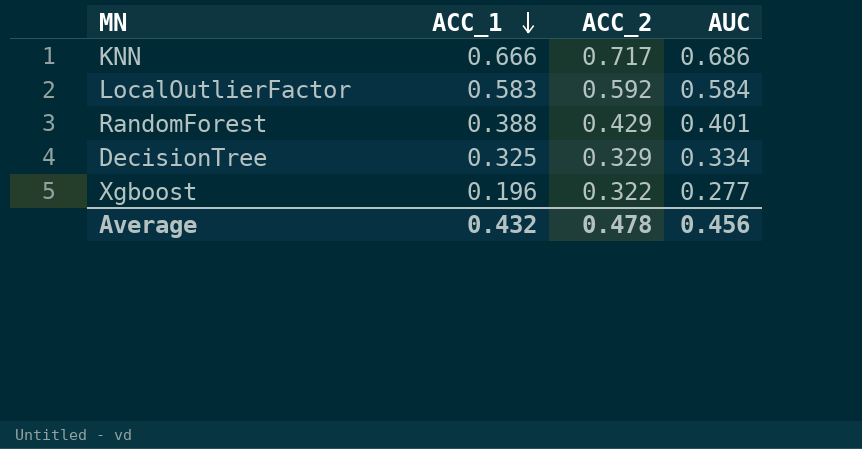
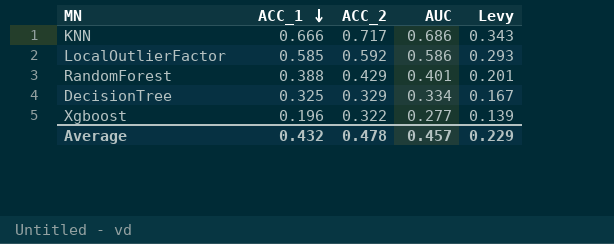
column Levy | formula: none -> [AUC] * 0.5
LocalOutlierFactor | ACC_1: 0.583 -> 0.585
LocalOutlierFactor | AUC: 0.584 -> 0.586
Average | AUC: 0.456 -> 0.457

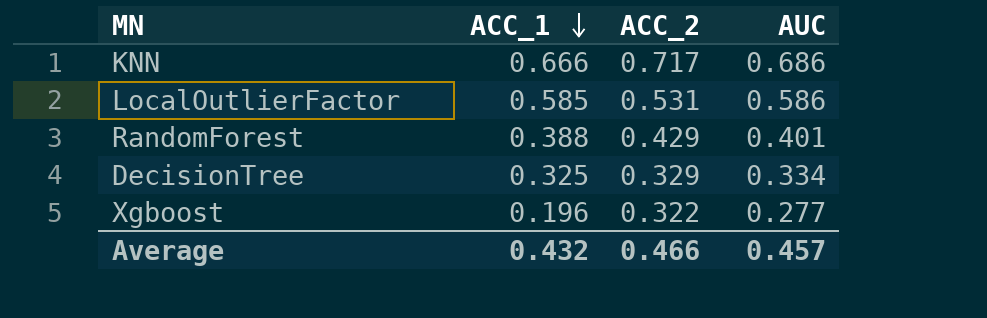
column Levy | formula: [AUC] * 0.5 -> none
LocalOutlierFactor | ACC_2: 0.592 -> 0.531
Average | ACC_2: 0.478 -> 0.466

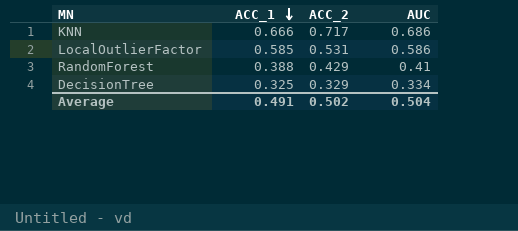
row Xgboost: 0.196 | 0.322 | 0.277 -> none
RandomForest | AUC: 0.401 -> 0.41
Average | ACC_1: 0.432 -> 0.491
Average | ACC_2: 0.466 -> 0.502
Average | AUC: 0.457 -> 0.504

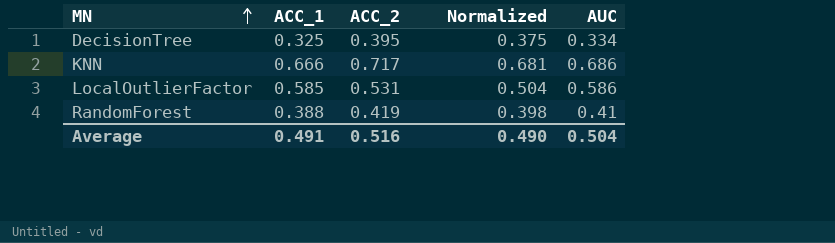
row order: ACC_1 descending -> MN ascending
column Normalized | formula: none -> [ACC_2] * 0.95
DecisionTree | ACC_2: 0.329 -> 0.395
RandomForest | ACC_2: 0.429 -> 0.419
Average | ACC_2: 0.502 -> 0.516

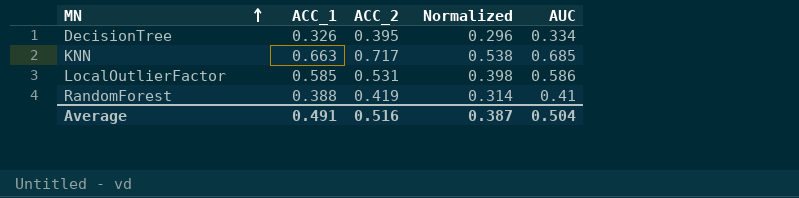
column Normalized | formula: [ACC_2] * 0.95 -> [ACC_2] * 0.75
DecisionTree | ACC_1: 0.325 -> 0.326
KNN | ACC_1: 0.666 -> 0.663
KNN | AUC: 0.686 -> 0.685
Average | Normalized: 0.490 -> 0.387

